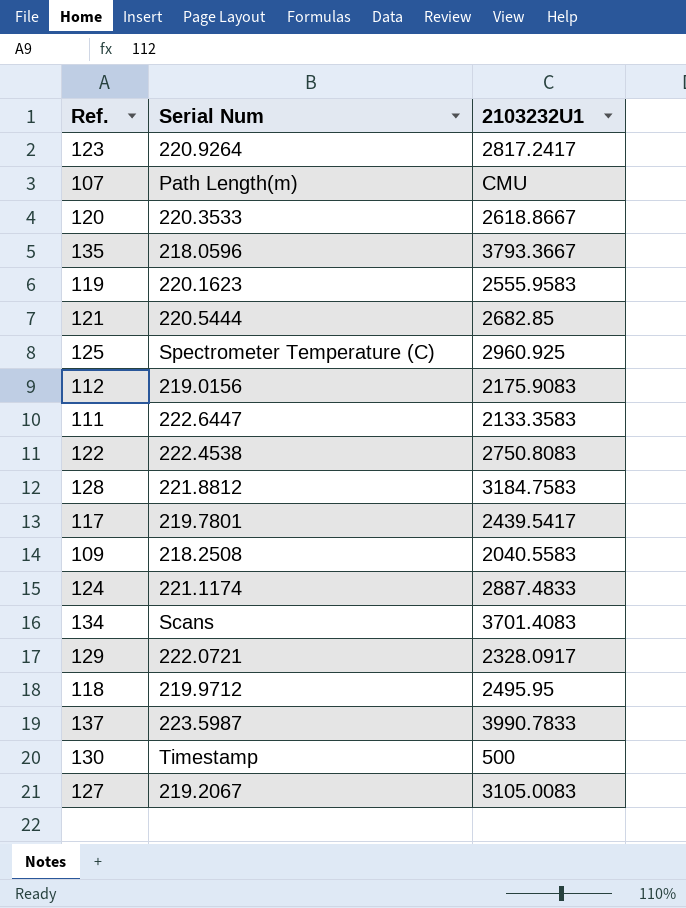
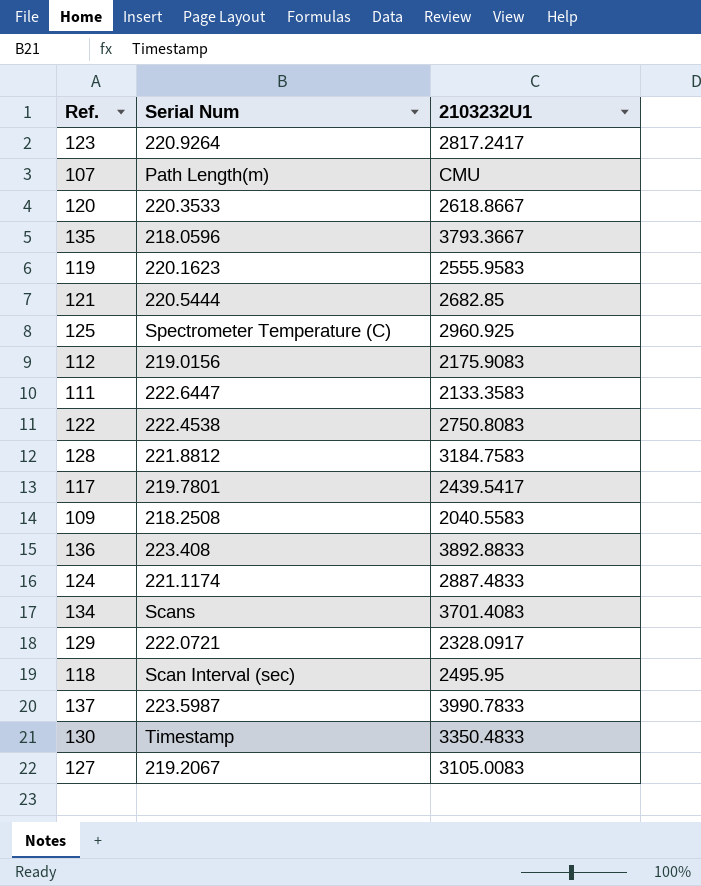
row 136: none -> 223.408 | 3892.8833
118 | Serial Num: 219.9712 -> Scan Interval (sec)
130 | 2103232U1: 500 -> 3350.4833

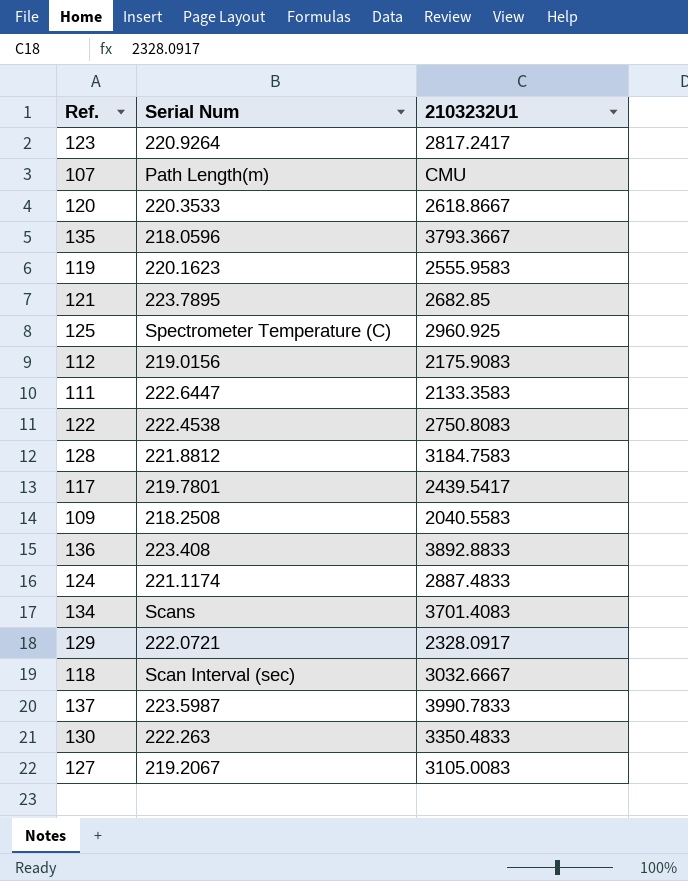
121 | Serial Num: 220.5444 -> 223.7895
118 | 2103232U1: 2495.95 -> 3032.6667
130 | Serial Num: Timestamp -> 222.263

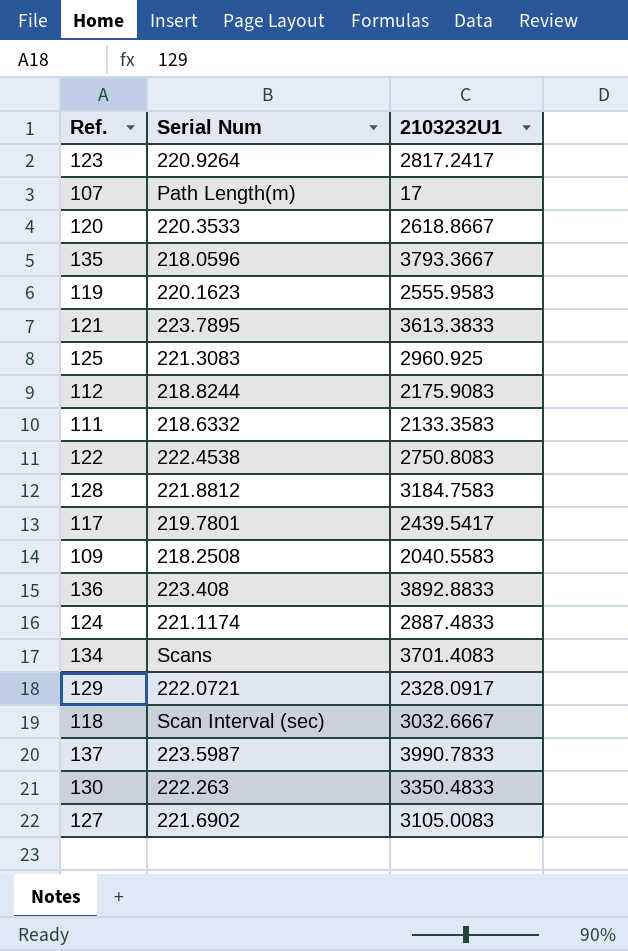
107 | 2103232U1: CMU -> 17
121 | 2103232U1: 2682.85 -> 3613.3833
125 | Serial Num: Spectrometer Temperature (C) -> 221.3083
112 | Serial Num: 219.0156 -> 218.8244
111 | Serial Num: 222.6447 -> 218.6332
127 | Serial Num: 219.2067 -> 221.6902

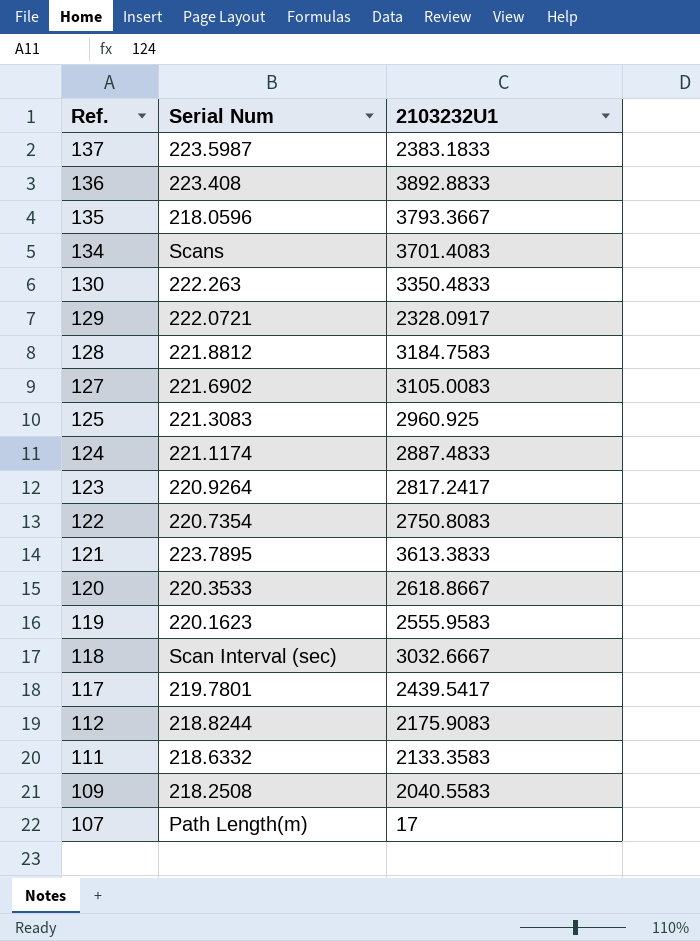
row order: none -> Ref. descending
137 | 2103232U1: 3990.7833 -> 2383.1833
122 | Serial Num: 222.4538 -> 220.7354

